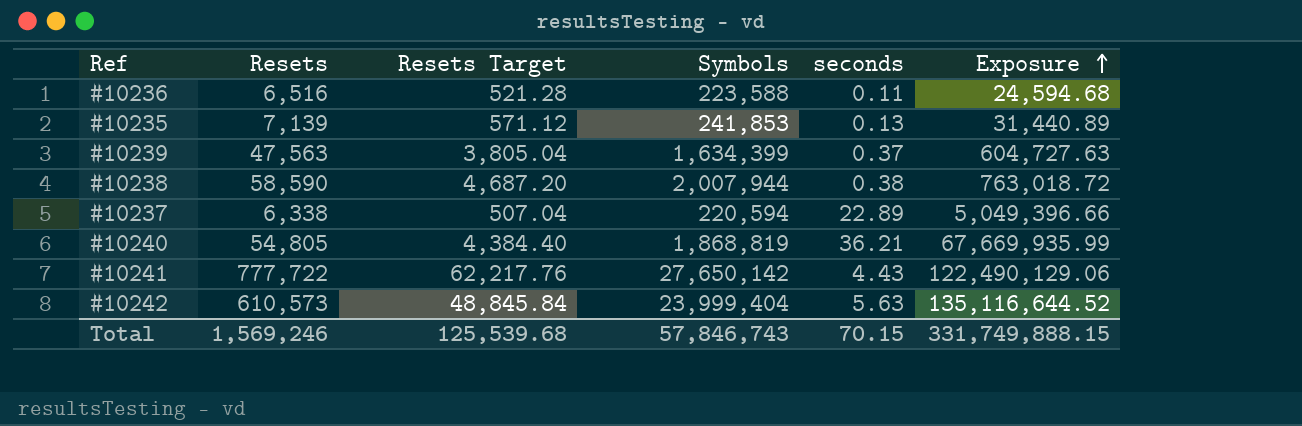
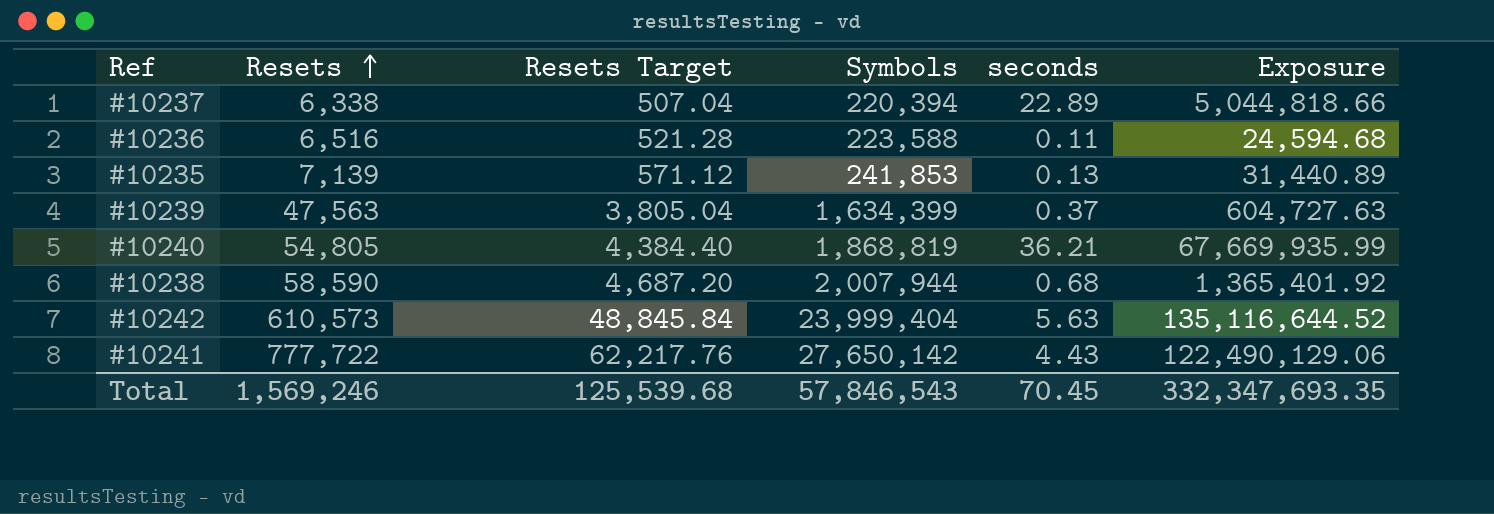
row order: Exposure ascending -> Resets ascending
#10237 | Symbols: 220,594 -> 220,394
#10237 | Exposure: 5,049,396.66 -> 5,044,818.66
#10238 | seconds: 0.38 -> 0.68
#10238 | Exposure: 763,018.72 -> 1,365,401.92
Total | Symbols: 57,846,743 -> 57,846,543
Total | seconds: 70.15 -> 70.45
Total | Exposure: 331,749,888.15 -> 332,347,693.35

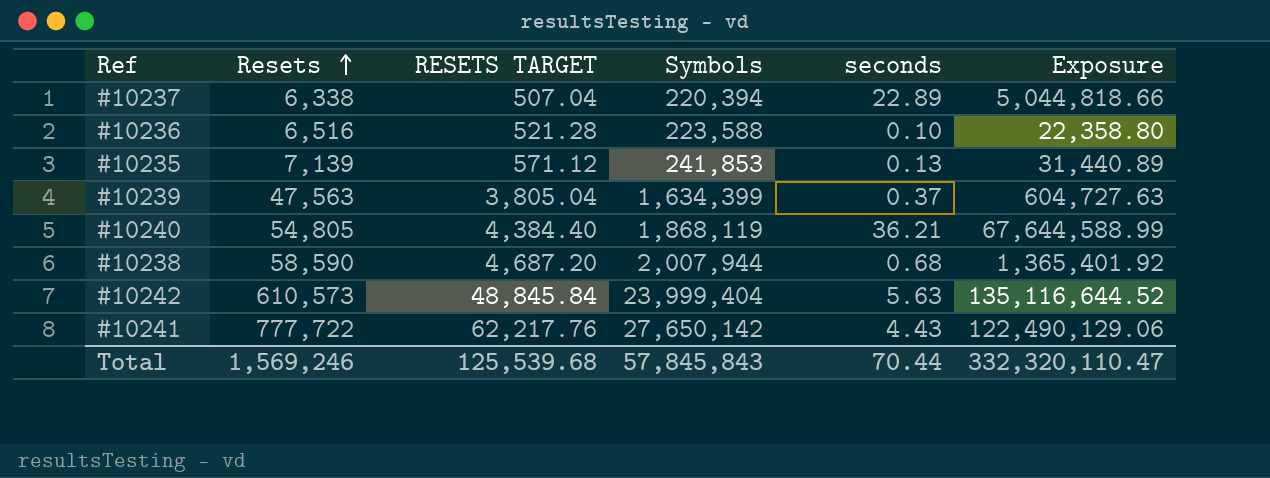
column name: Resets Target -> RESETS TARGET
#10236 | seconds: 0.11 -> 0.10
#10236 | Exposure: 24,594.68 -> 22,358.80
#10240 | Symbols: 1,868,819 -> 1,868,119
#10240 | Exposure: 67,669,935.99 -> 67,644,588.99
Total | Symbols: 57,846,543 -> 57,845,843
Total | seconds: 70.45 -> 70.44
Total | Exposure: 332,347,693.35 -> 332,320,110.47

